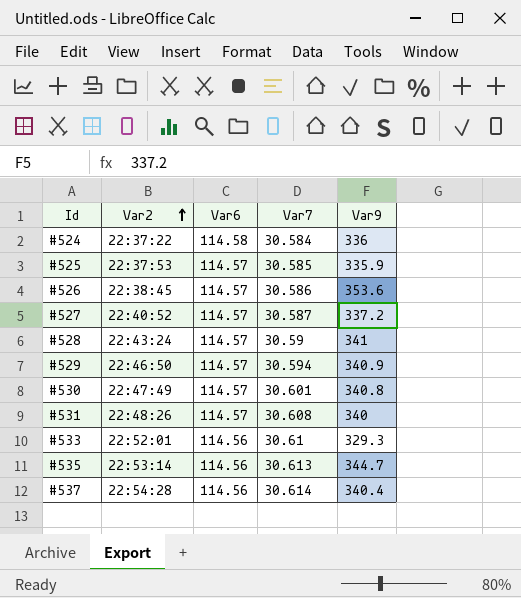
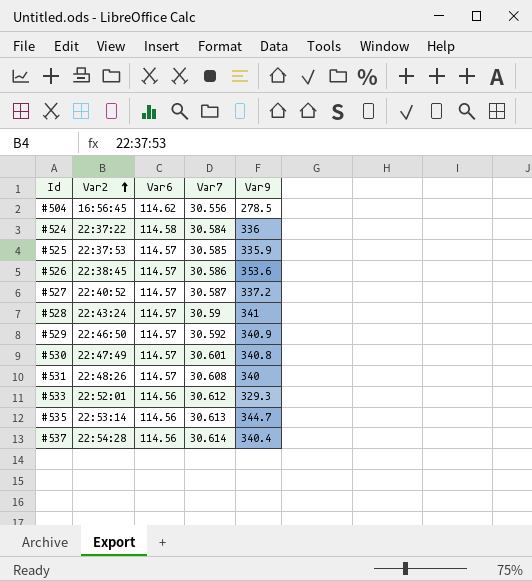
row #504: none -> 16:56:45 | 114.62 | 30.556 | 278.5
#529 | Var7: 30.594 -> 30.592
#533 | Var7: 30.61 -> 30.612

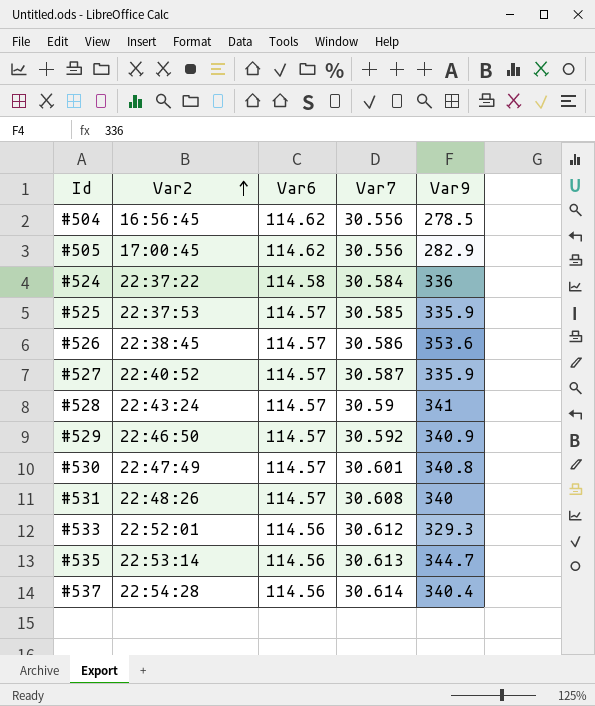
row #505: none -> 17:00:45 | 114.62 | 30.556 | 282.9
#527 | Var9: 337.2 -> 335.9

